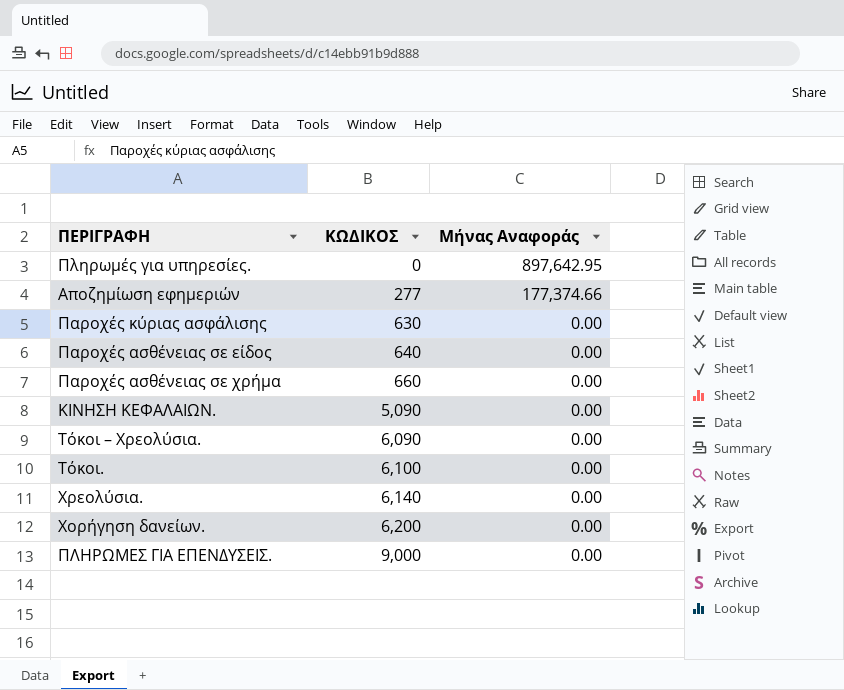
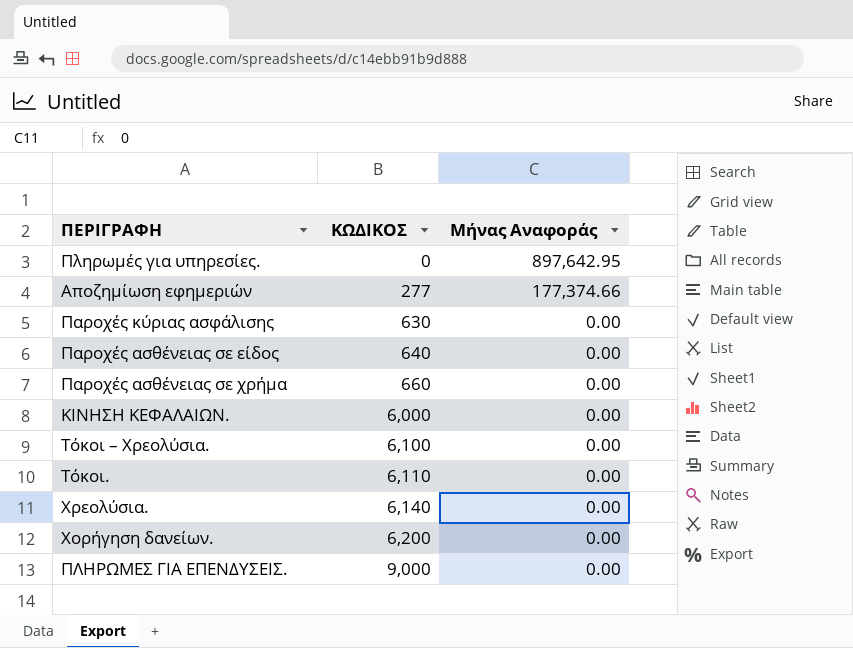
ΚΙΝΗΣΗ ΚΕΦΑΛΑΙΩΝ. | ΚΩΔΙΚΟΣ: 5,090 -> 6,000
Τόκοι – Χρεολύσια. | ΚΩΔΙΚΟΣ: 6,090 -> 6,100
Τόκοι. | ΚΩΔΙΚΟΣ: 6,100 -> 6,110

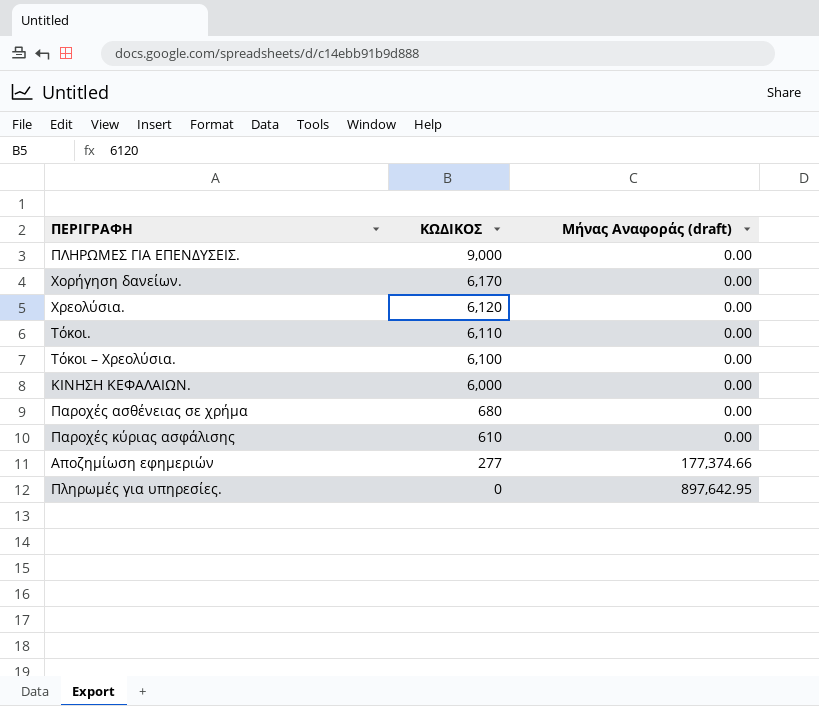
row order: ΚΩΔΙΚΟΣ ascending -> ΚΩΔΙΚΟΣ descending
column name: Μήνας Αναφοράς -> Μήνας Αναφοράς (draft)
row Παροχές ασθένειας σε είδος: 640 | 0.00 -> none
Χορήγηση δανείων. | ΚΩΔΙΚΟΣ: 6,200 -> 6,170
Χρεολύσια. | ΚΩΔΙΚΟΣ: 6,140 -> 6,120
Παροχές ασθένειας σε χρήμα | ΚΩΔΙΚΟΣ: 660 -> 680
Παροχές κύριας ασφάλισης | ΚΩΔΙΚΟΣ: 630 -> 610

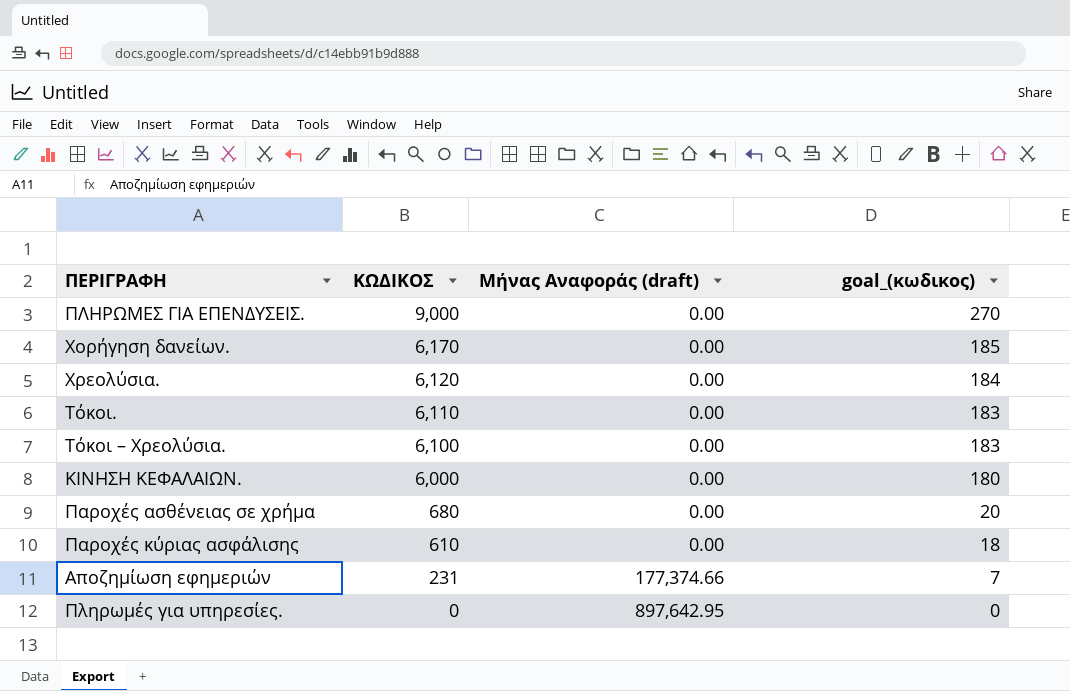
column goal_(κωδικος) | formula: none -> [ΚΩΔΙΚΟΣ] * 0.03
Αποζημίωση εφημεριών | ΚΩΔΙΚΟΣ: 277 -> 231

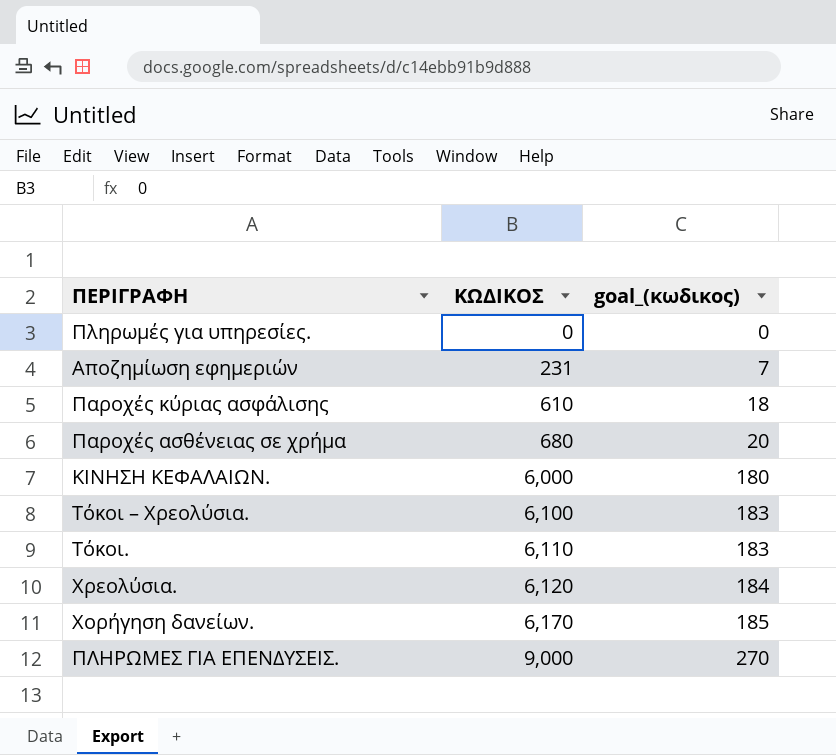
row order: ΚΩΔΙΚΟΣ descending -> ΚΩΔΙΚΟΣ ascending
column Μήνας Αναφοράς (draft) | position: 3 -> none

